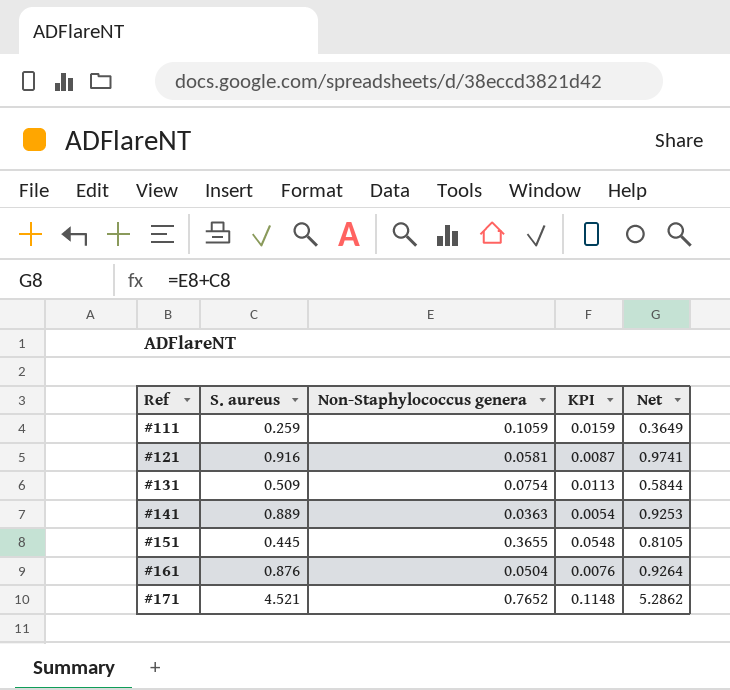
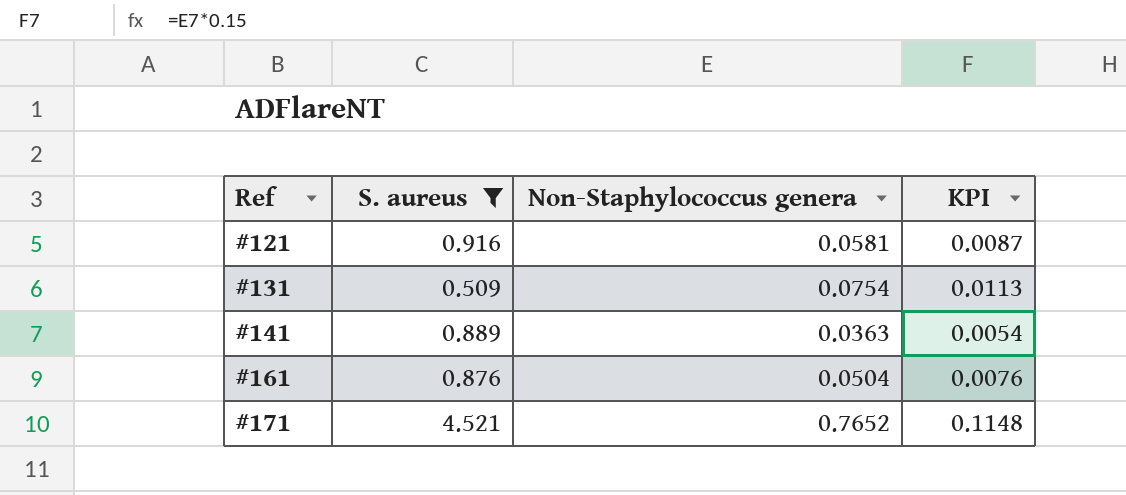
filter: none -> S. aureus >= 0.509
column Net | formula: [S. aureus] + [Non-Staphylococcus genera] -> none

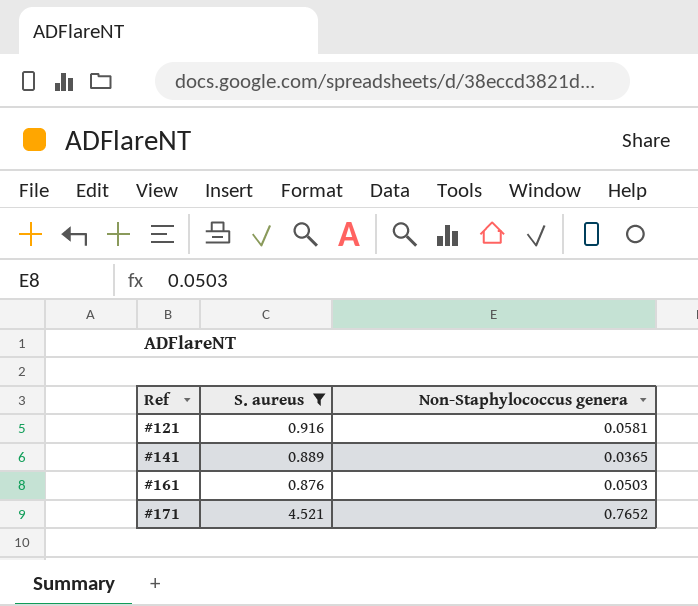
column KPI | formula: [Non-Staphylococcus genera] * 0.15 -> none
row #131: 0.509 | 0.0754 | 0.0113 -> none
#141 | Non-Staphylococcus genera: 0.0363 -> 0.0365
#161 | Non-Staphylococcus genera: 0.0504 -> 0.0503

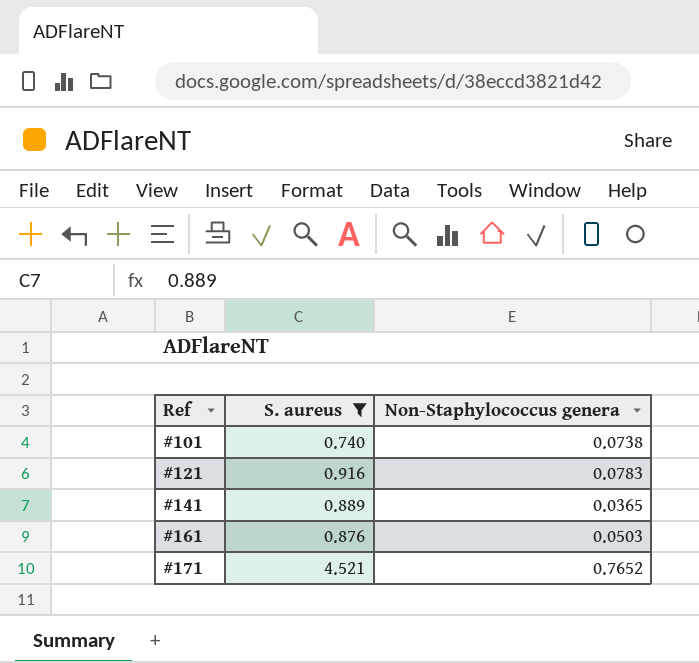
row #101: none -> 0.740 | 0.0738
#121 | Non-Staphylococcus genera: 0.0581 -> 0.0783

